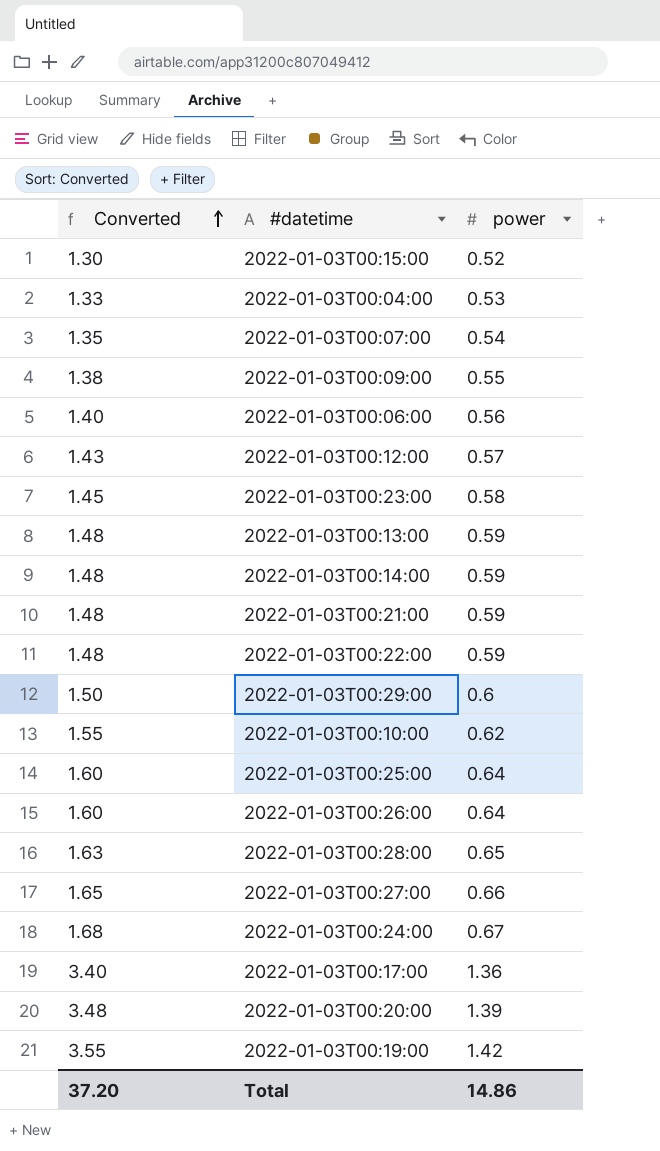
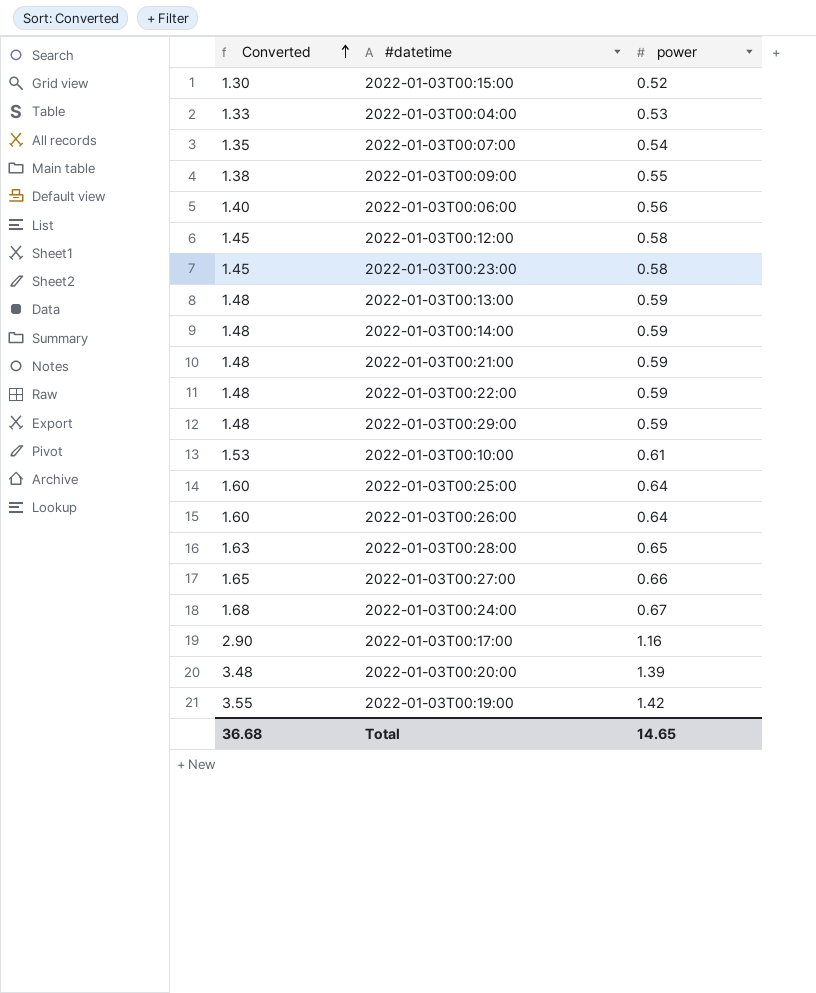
2022-01-03T00:12:00 | Converted: 1.43 -> 1.45
2022-01-03T00:12:00 | power: 0.57 -> 0.58
2022-01-03T00:29:00 | Converted: 1.50 -> 1.48
2022-01-03T00:29:00 | power: 0.6 -> 0.59
2022-01-03T00:10:00 | Converted: 1.55 -> 1.53
2022-01-03T00:10:00 | power: 0.62 -> 0.61
2022-01-03T00:17:00 | Converted: 3.40 -> 2.90
2022-01-03T00:17:00 | power: 1.36 -> 1.16
Total | Converted: 37.20 -> 36.68
Total | power: 14.86 -> 14.65

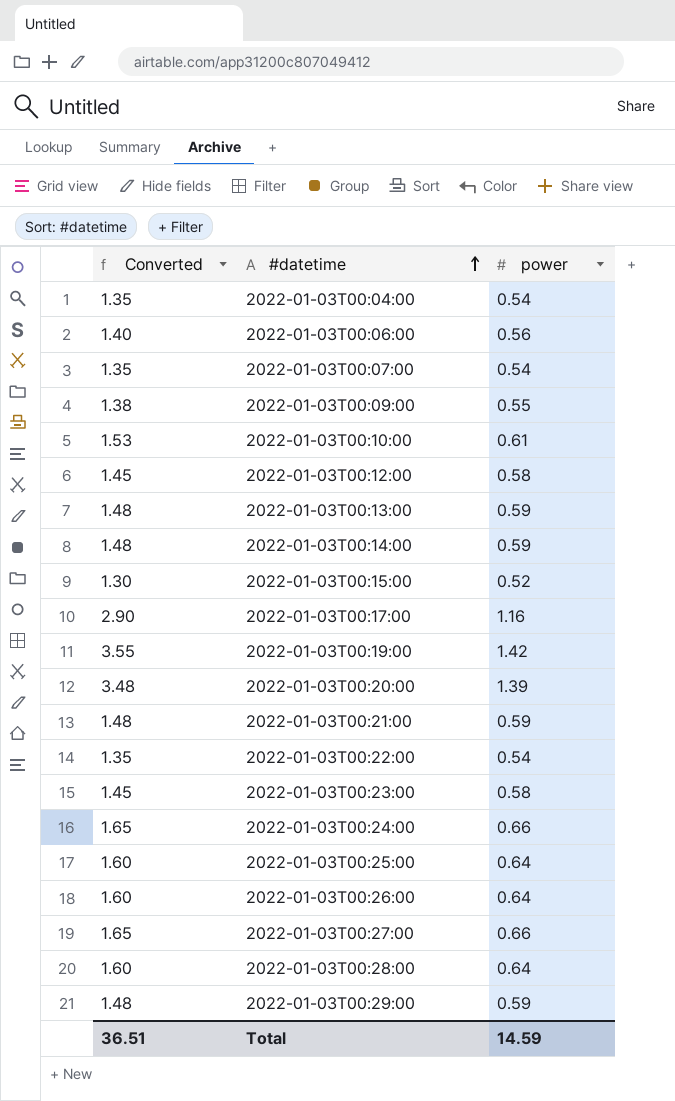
row order: Converted ascending -> #datetime ascending
2022-01-03T00:04:00 | Converted: 1.33 -> 1.35
2022-01-03T00:04:00 | power: 0.53 -> 0.54
2022-01-03T00:22:00 | Converted: 1.48 -> 1.35
2022-01-03T00:22:00 | power: 0.59 -> 0.54
2022-01-03T00:24:00 | Converted: 1.68 -> 1.65
2022-01-03T00:24:00 | power: 0.67 -> 0.66
2022-01-03T00:28:00 | Converted: 1.63 -> 1.60
2022-01-03T00:28:00 | power: 0.65 -> 0.64
Total | Converted: 36.68 -> 36.51
Total | power: 14.65 -> 14.59

